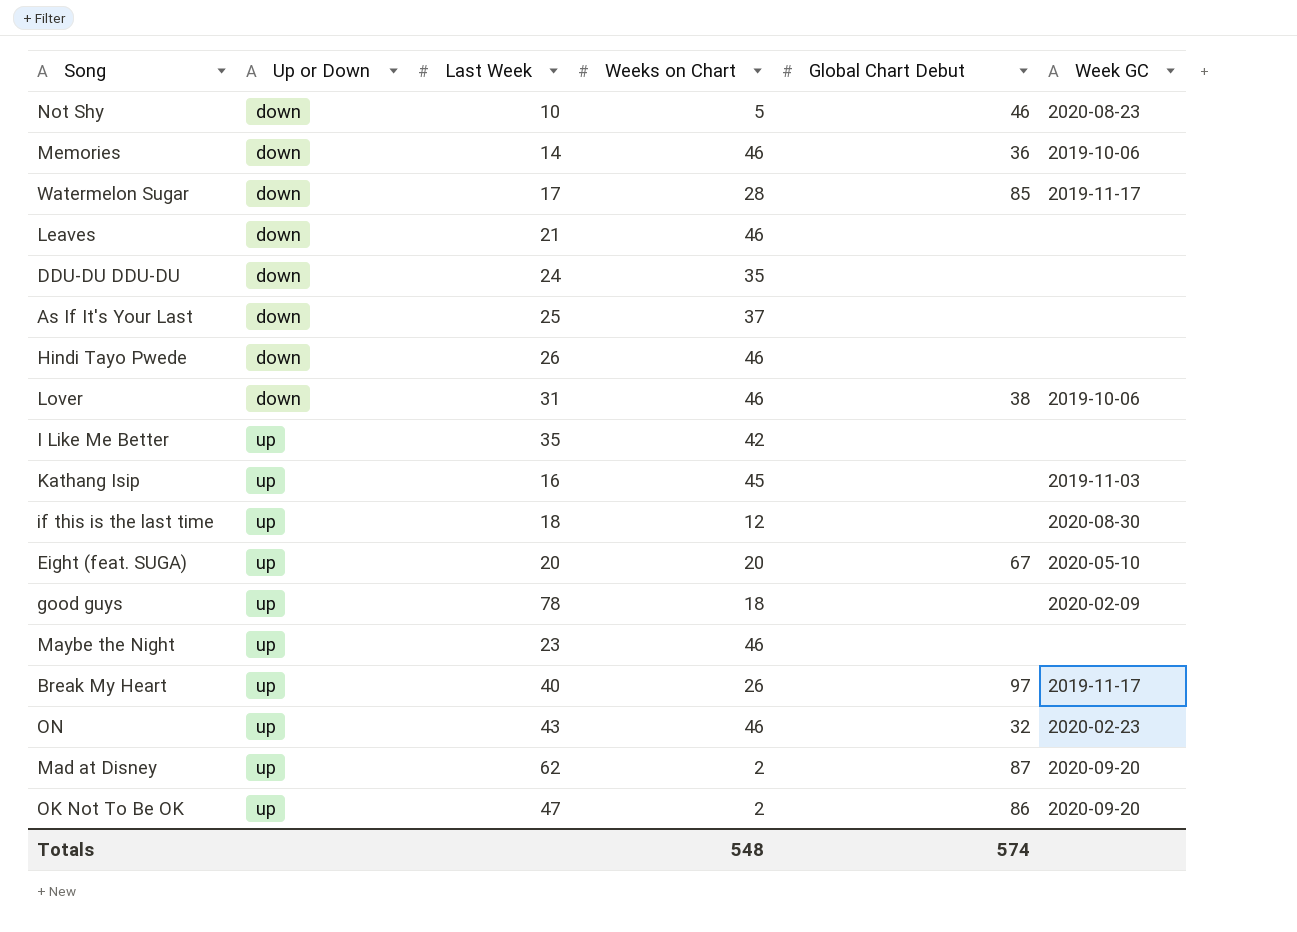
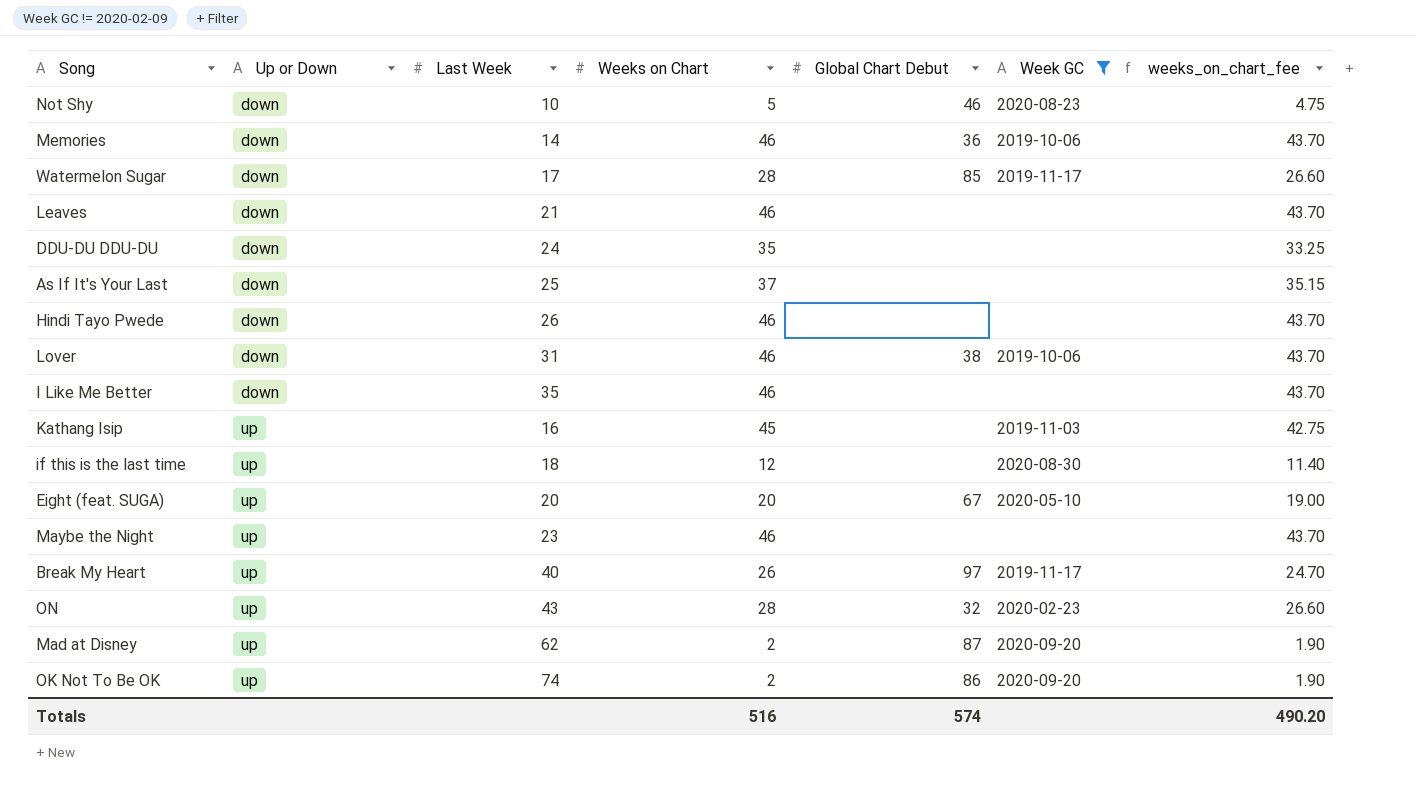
filter: none -> Week GC != 2020-02-09
column weeks_on_chart_fee | formula: none -> [Weeks on Chart] * 0.95
I Like Me Better | Up or Down: up -> down
I Like Me Better | Weeks on Chart: 42 -> 46
ON | Weeks on Chart: 46 -> 28
OK Not To Be OK | Last Week: 47 -> 74
Totals | Weeks on Chart: 548 -> 516

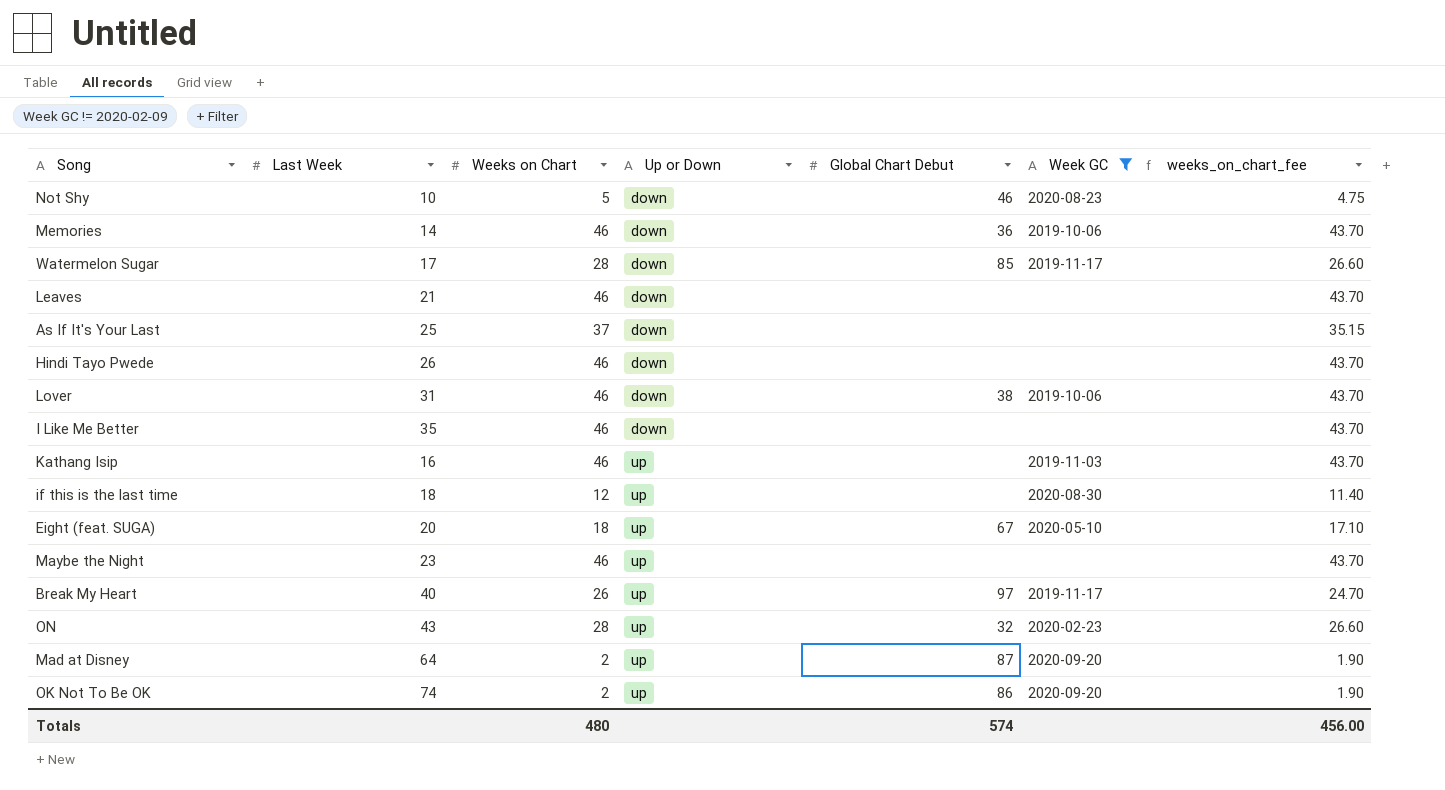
column Up or Down | position: 2 -> 4
row DDU-DU DDU-DU: down | 24 | 35 | none | none | 33.25 -> none
Kathang Isip | Weeks on Chart: 45 -> 46
Kathang Isip | weeks_on_chart_fee: 42.75 -> 43.70
Eight (feat. SUGA) | Weeks on Chart: 20 -> 18
Eight (feat. SUGA) | weeks_on_chart_fee: 19.00 -> 17.10
Mad at Disney | Last Week: 62 -> 64
Totals | Weeks on Chart: 516 -> 480
Totals | weeks_on_chart_fee: 490.20 -> 456.00

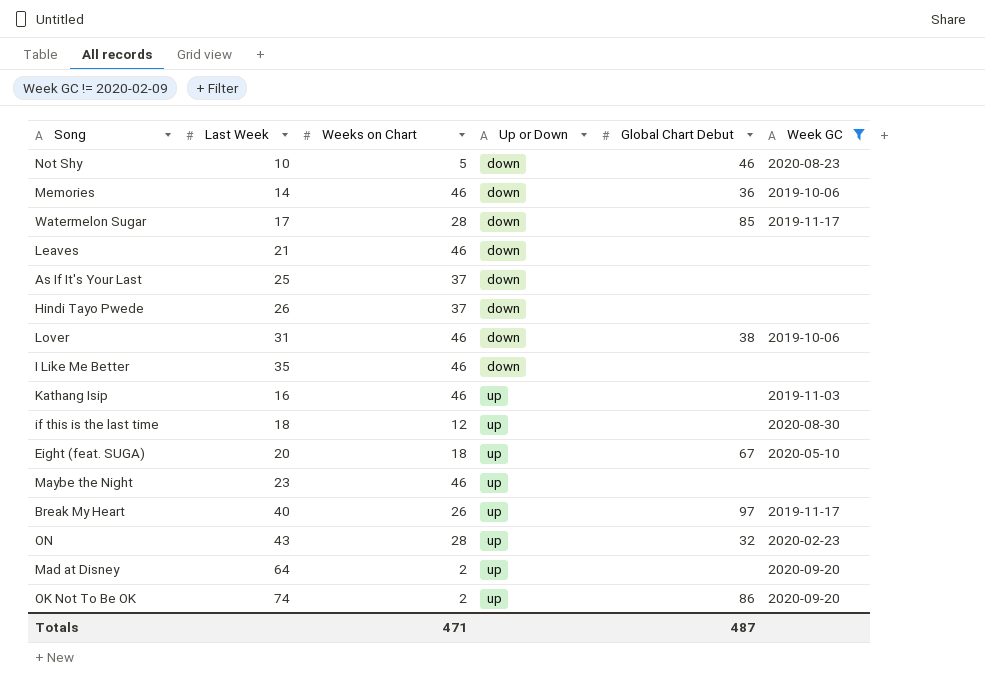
column weeks_on_chart_fee | formula: [Weeks on Chart] * 0.95 -> none
Hindi Tayo Pwede | Weeks on Chart: 46 -> 37
Mad at Disney | Global Chart Debut: 87 -> none
Totals | Weeks on Chart: 480 -> 471
Totals | Global Chart Debut: 574 -> 487

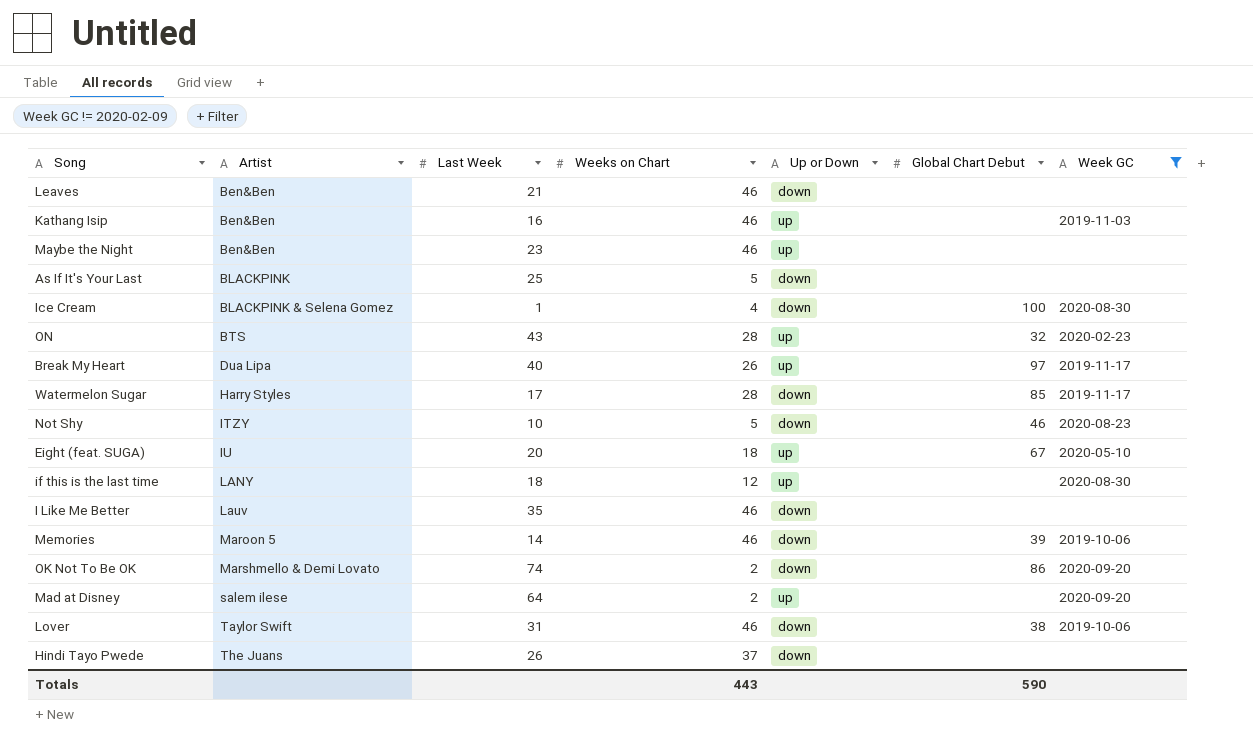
row order: Up or Down ascending -> Artist ascending
column Artist | position: none -> 2
As If It's Your Last | Weeks on Chart: 37 -> 5
row Ice Cream: none -> BLACKPINK & Selena Gomez | 1 | 4 | down | 100 | 2020-08-30
Memories | Global Chart Debut: 36 -> 39
OK Not To Be OK | Up or Down: up -> down
Totals | Weeks on Chart: 471 -> 443
Totals | Global Chart Debut: 487 -> 590

